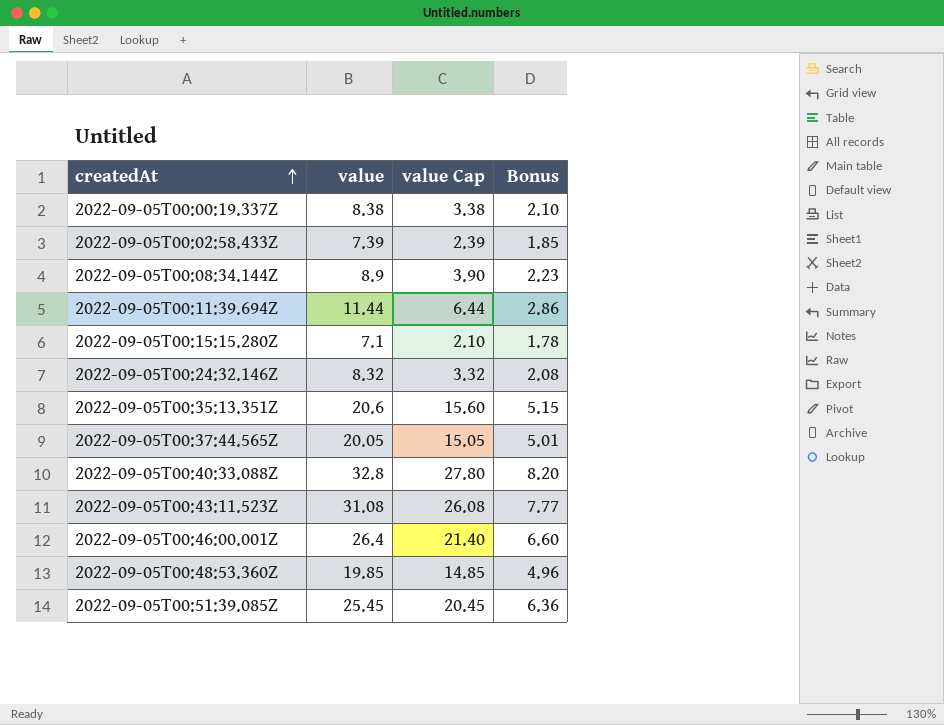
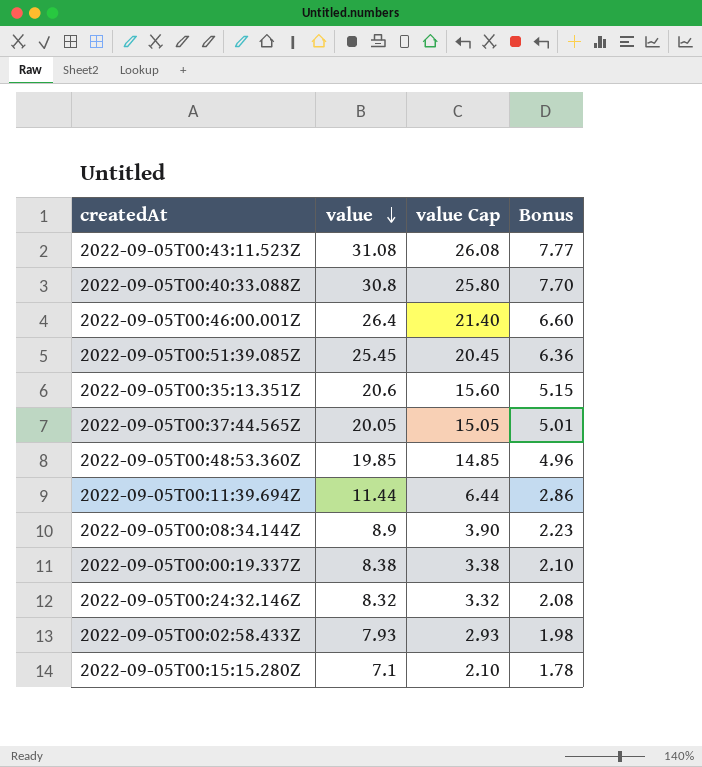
row order: createdAt ascending -> value descending
2022-09-05T00:40:33.088Z | value: 32.8 -> 30.8
2022-09-05T00:40:33.088Z | value Cap: 27.80 -> 25.80
2022-09-05T00:40:33.088Z | Bonus: 8.20 -> 7.70
2022-09-05T00:02:58.433Z | value: 7.39 -> 7.93
2022-09-05T00:02:58.433Z | value Cap: 2.39 -> 2.93
2022-09-05T00:02:58.433Z | Bonus: 1.85 -> 1.98

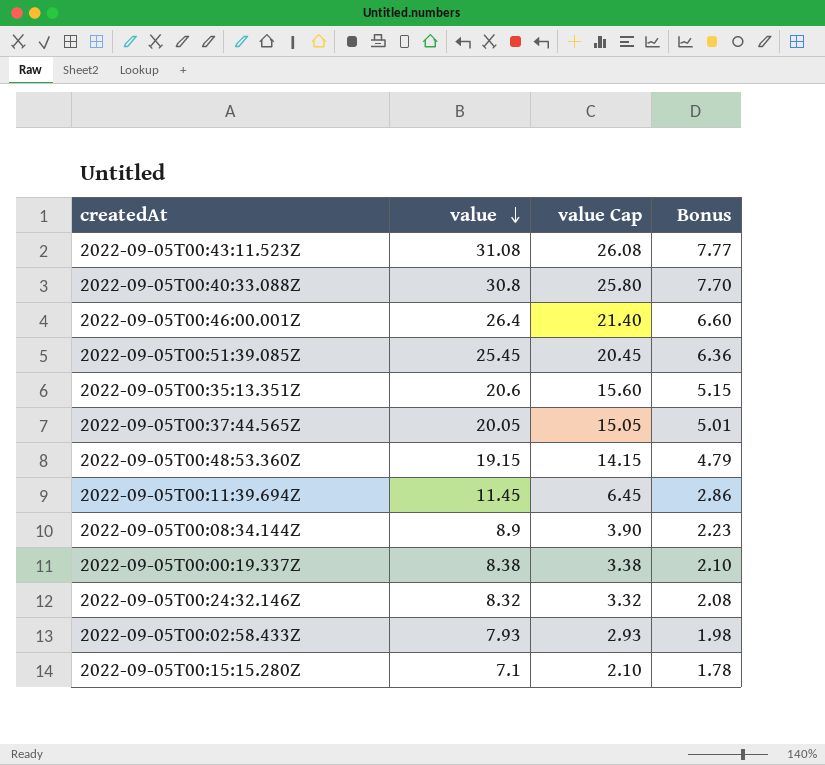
2022-09-05T00:48:53.360Z | value: 19.85 -> 19.15
2022-09-05T00:48:53.360Z | value Cap: 14.85 -> 14.15
2022-09-05T00:48:53.360Z | Bonus: 4.96 -> 4.79
2022-09-05T00:11:39.694Z | value: 11.44 -> 11.45
2022-09-05T00:11:39.694Z | value Cap: 6.44 -> 6.45

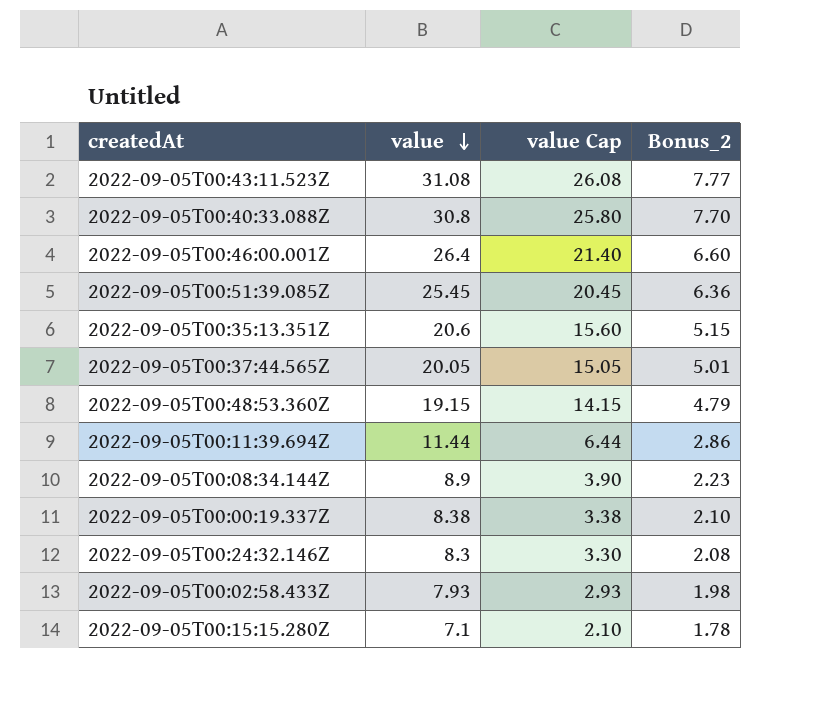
column name: Bonus -> Bonus_2
2022-09-05T00:11:39.694Z | value: 11.45 -> 11.44
2022-09-05T00:11:39.694Z | value Cap: 6.45 -> 6.44
2022-09-05T00:24:32.146Z | value: 8.32 -> 8.3
2022-09-05T00:24:32.146Z | value Cap: 3.32 -> 3.30

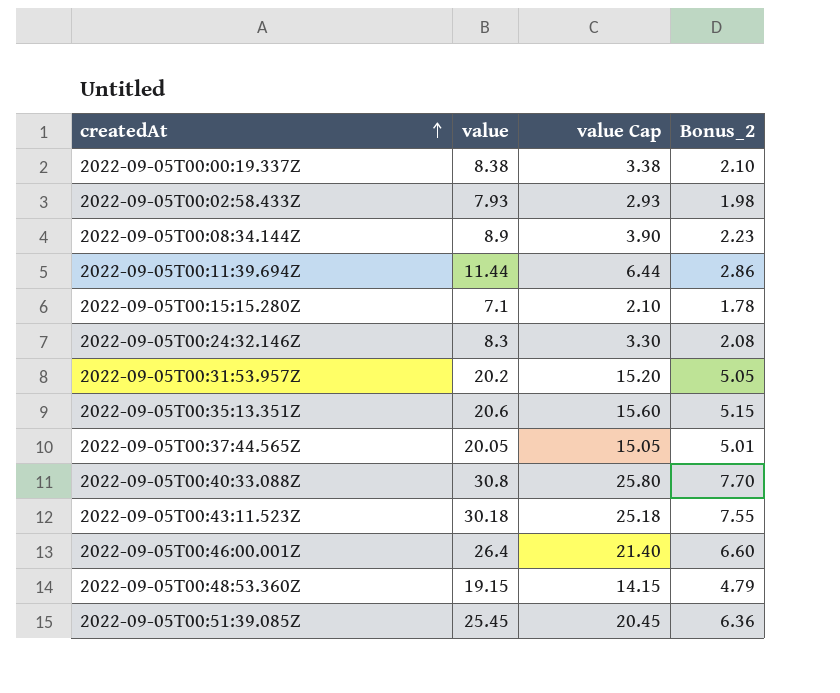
row order: value descending -> createdAt ascending
row 2022-09-05T00:31:53.957Z: none -> 20.2 | 15.20 | 5.05
2022-09-05T00:43:11.523Z | value: 31.08 -> 30.18
2022-09-05T00:43:11.523Z | value Cap: 26.08 -> 25.18
2022-09-05T00:43:11.523Z | Bonus_2: 7.77 -> 7.55

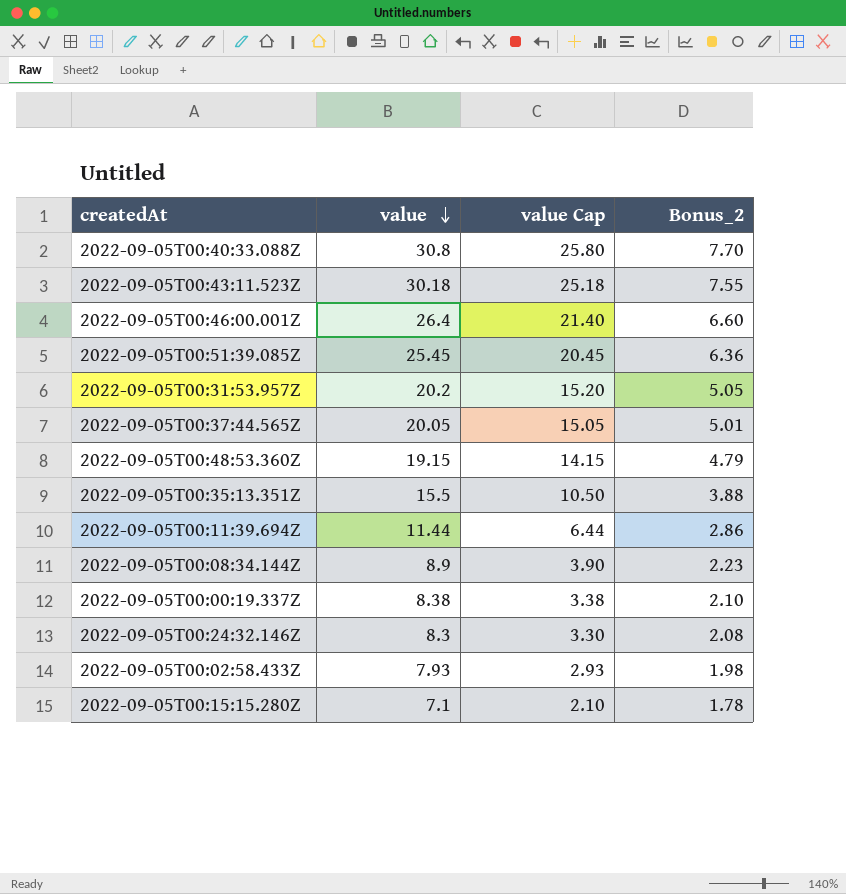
row order: createdAt ascending -> value descending
2022-09-05T00:35:13.351Z | value: 20.6 -> 15.5
2022-09-05T00:35:13.351Z | value Cap: 15.60 -> 10.50
2022-09-05T00:35:13.351Z | Bonus_2: 5.15 -> 3.88

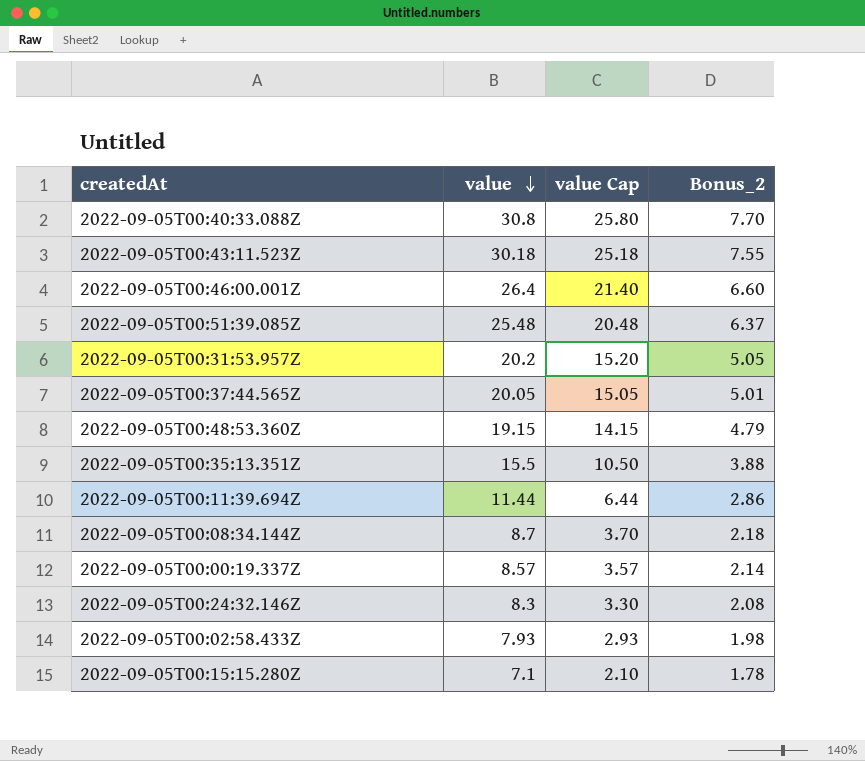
2022-09-05T00:51:39.085Z | value: 25.45 -> 25.48
2022-09-05T00:51:39.085Z | value Cap: 20.45 -> 20.48
2022-09-05T00:51:39.085Z | Bonus_2: 6.36 -> 6.37
2022-09-05T00:08:34.144Z | value: 8.9 -> 8.7
2022-09-05T00:08:34.144Z | value Cap: 3.90 -> 3.70
2022-09-05T00:08:34.144Z | Bonus_2: 2.23 -> 2.18
2022-09-05T00:00:19.337Z | value: 8.38 -> 8.57
2022-09-05T00:00:19.337Z | value Cap: 3.38 -> 3.57
2022-09-05T00:00:19.337Z | Bonus_2: 2.10 -> 2.14

